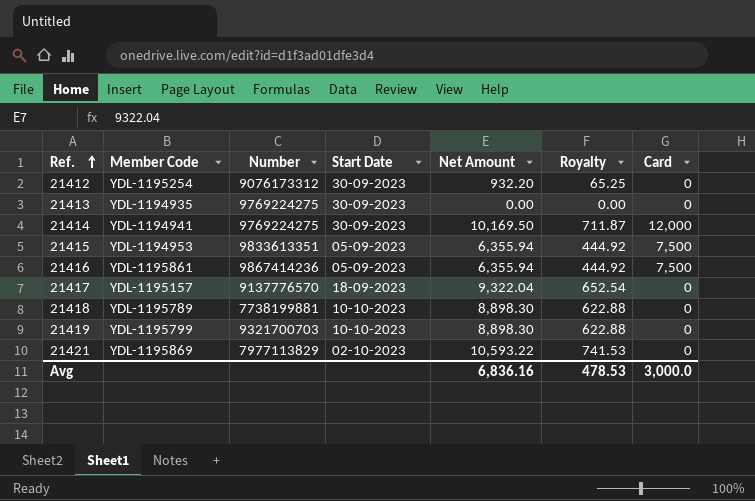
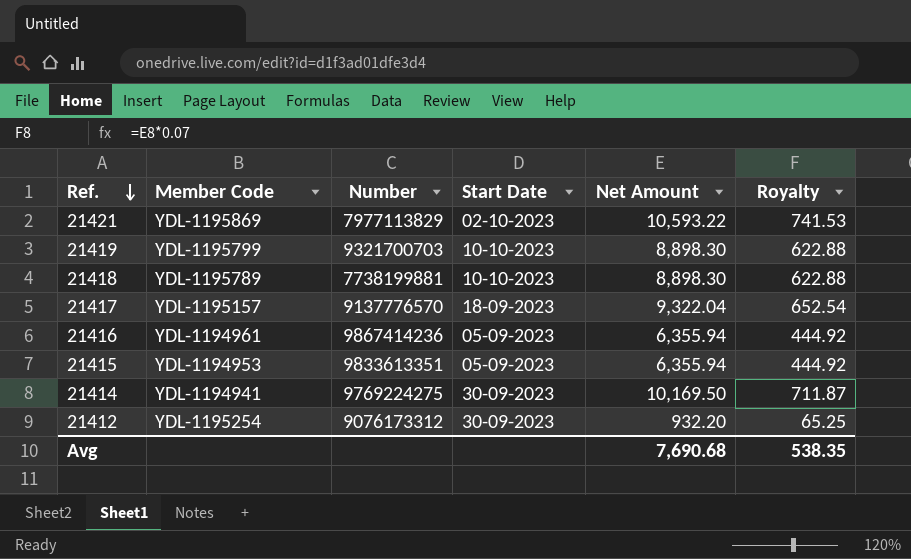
row order: Ref. ascending -> Ref. descending
column Card | position: 7 -> none
row 21413: YDL-1194935 | 9769224275 | 30-09-2023 | 0.00 | 0.00 | 0 -> none
21416 | Member Code: YDL-1195861 -> YDL-1194961
Avg | Net Amount: 6,836.16 -> 7,690.68
Avg | Royalty: 478.53 -> 538.35

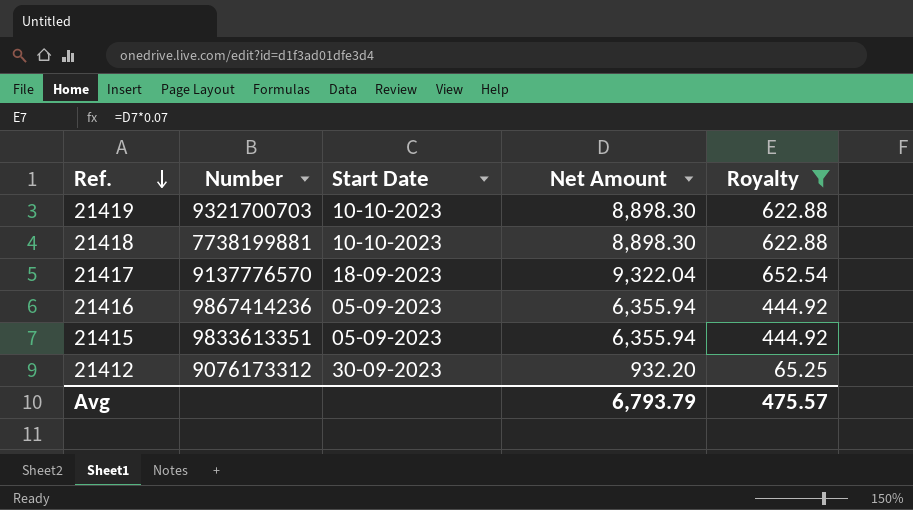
filter: none -> Royalty <= 652.54
column Member Code | position: 2 -> none
Avg | Net Amount: 7,690.68 -> 6,793.79
Avg | Royalty: 538.35 -> 475.57

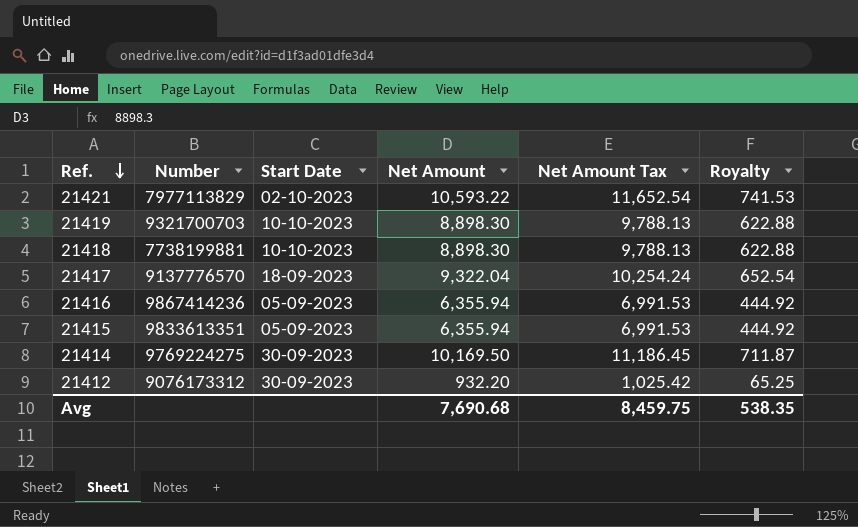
filter: Royalty <= 652.54 -> none
column Net Amount Tax | formula: none -> [Net Amount] * 1.1
Avg | Net Amount: 6,793.79 -> 7,690.68
Avg | Royalty: 475.57 -> 538.35

